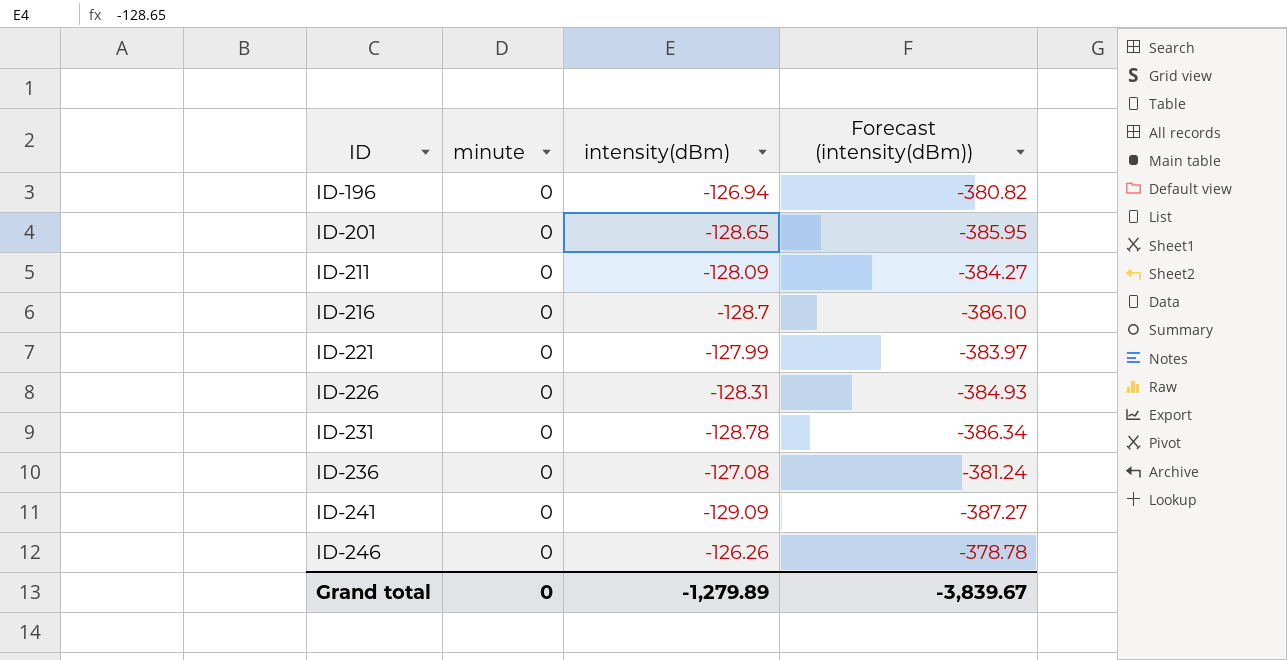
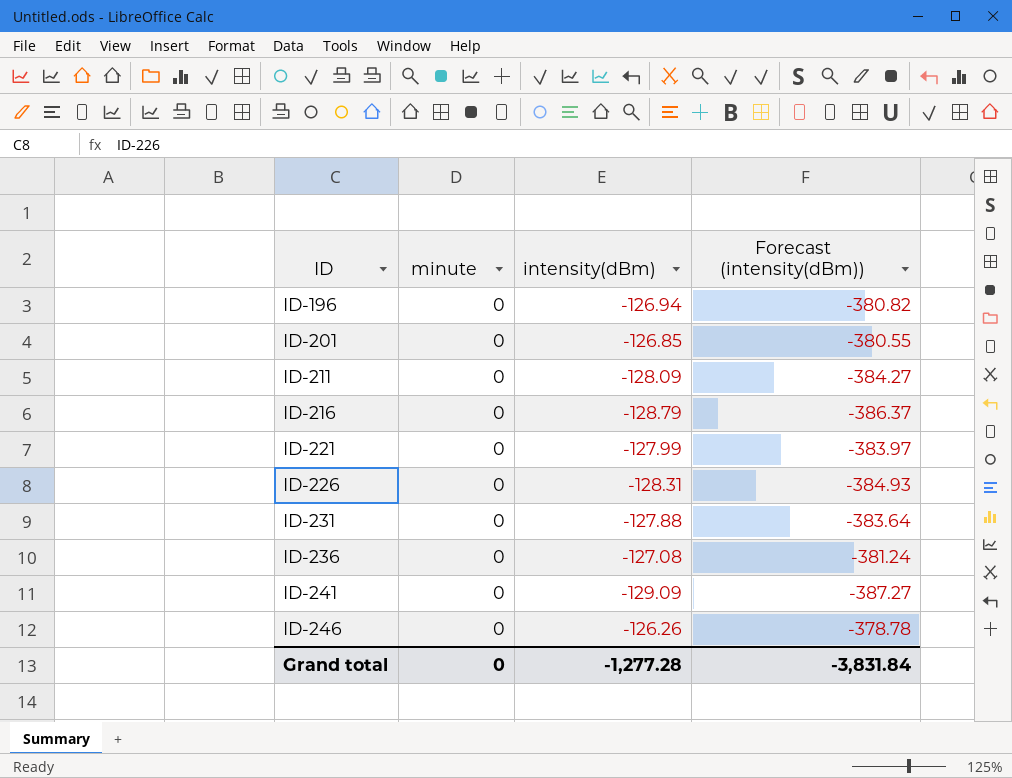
ID-201 | intensity(dBm): -128.65 -> -126.85
ID-201 | Forecast (intensity(dBm)): -385.95 -> -380.55
ID-216 | intensity(dBm): -128.7 -> -128.79
ID-216 | Forecast (intensity(dBm)): -386.10 -> -386.37
ID-231 | intensity(dBm): -128.78 -> -127.88
ID-231 | Forecast (intensity(dBm)): -386.34 -> -383.64
Grand total | intensity(dBm): -1,279.89 -> -1,277.28
Grand total | Forecast (intensity(dBm)): -3,839.67 -> -3,831.84

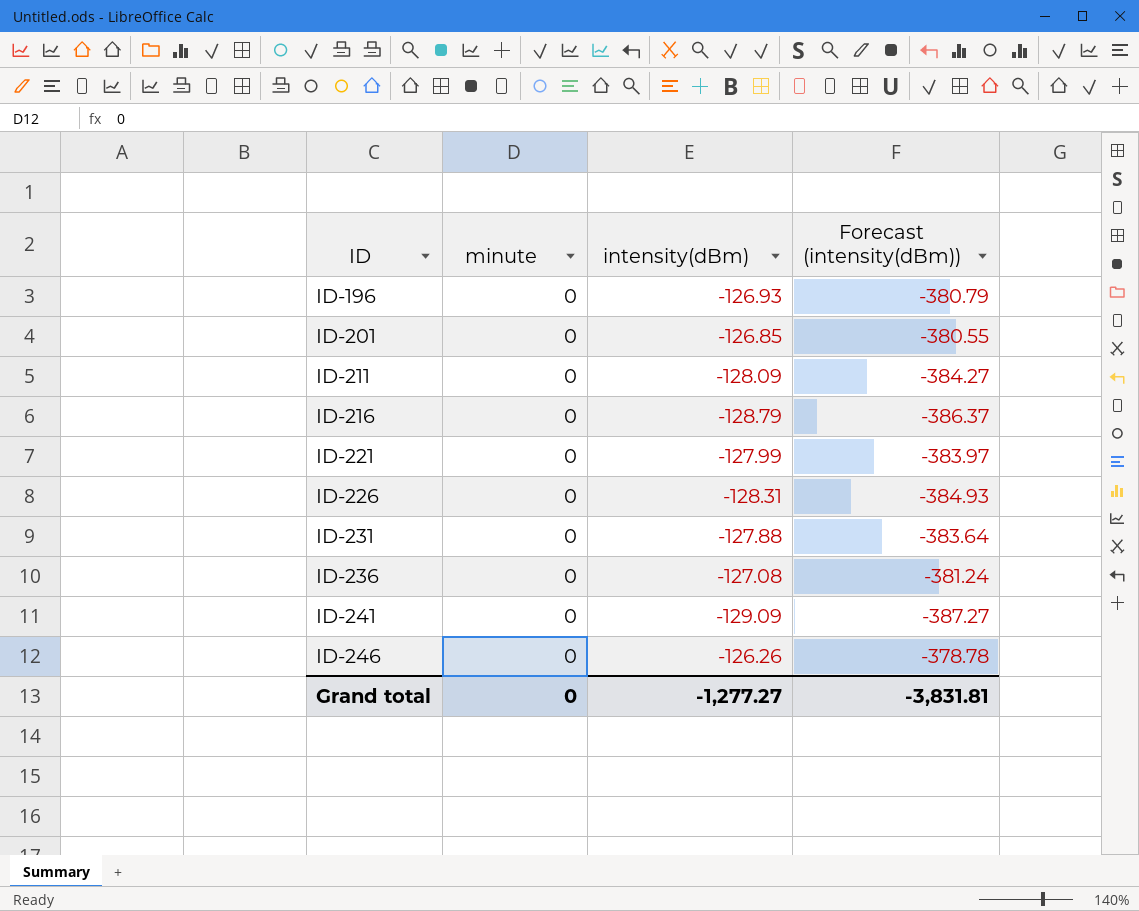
ID-196 | intensity(dBm): -126.94 -> -126.93
ID-196 | Forecast (intensity(dBm)): -380.82 -> -380.79
Grand total | intensity(dBm): -1,277.28 -> -1,277.27
Grand total | Forecast (intensity(dBm)): -3,831.84 -> -3,831.81

